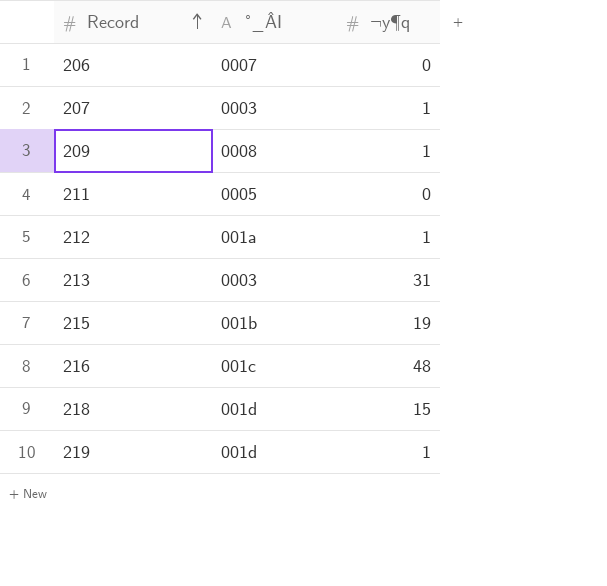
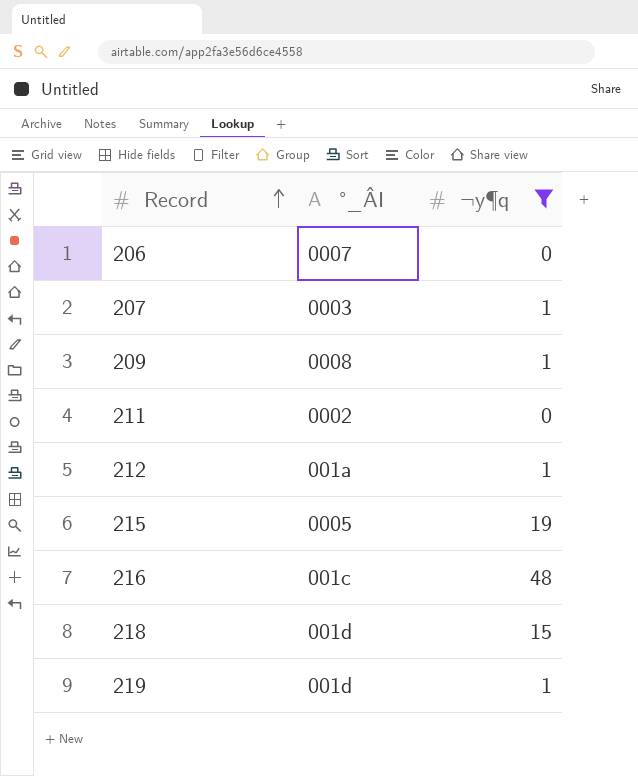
filter: none -> ¬y¶q != 31
211 | °_ÂI: 0005 -> 0002
215 | °_ÂI: 001b -> 0005

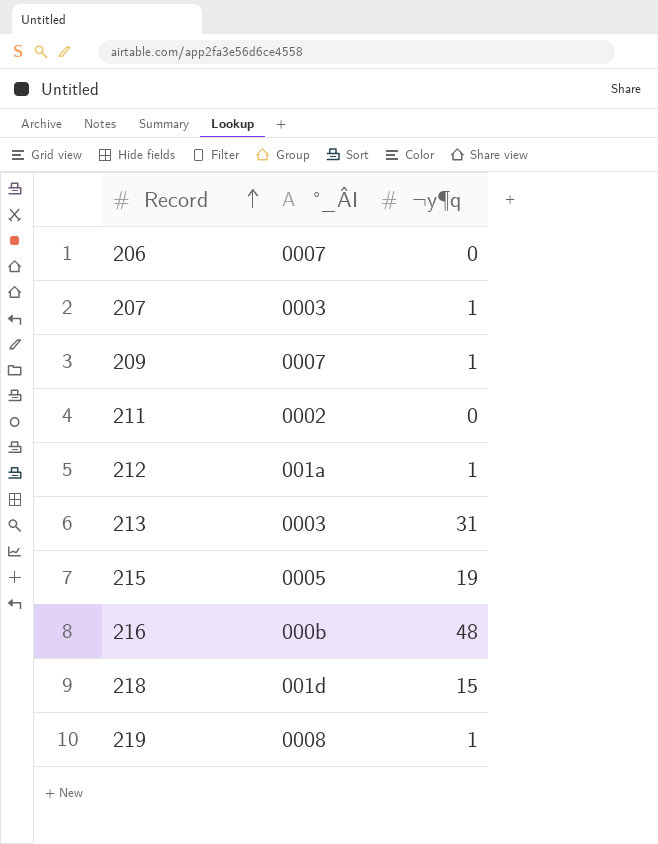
filter: ¬y¶q != 31 -> none
209 | °_ÂI: 0008 -> 0007
216 | °_ÂI: 001c -> 000b
219 | °_ÂI: 001d -> 0008

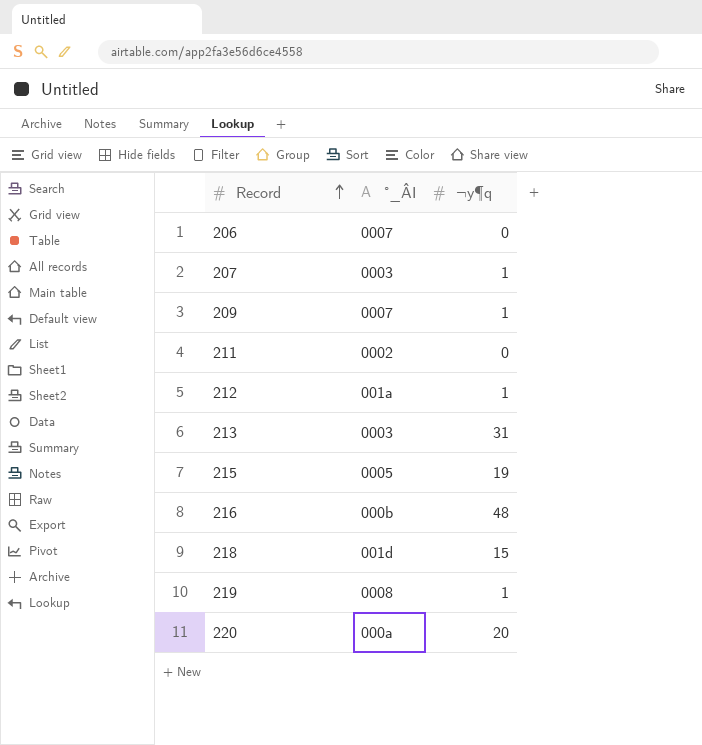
row 220: none -> 000a | 20

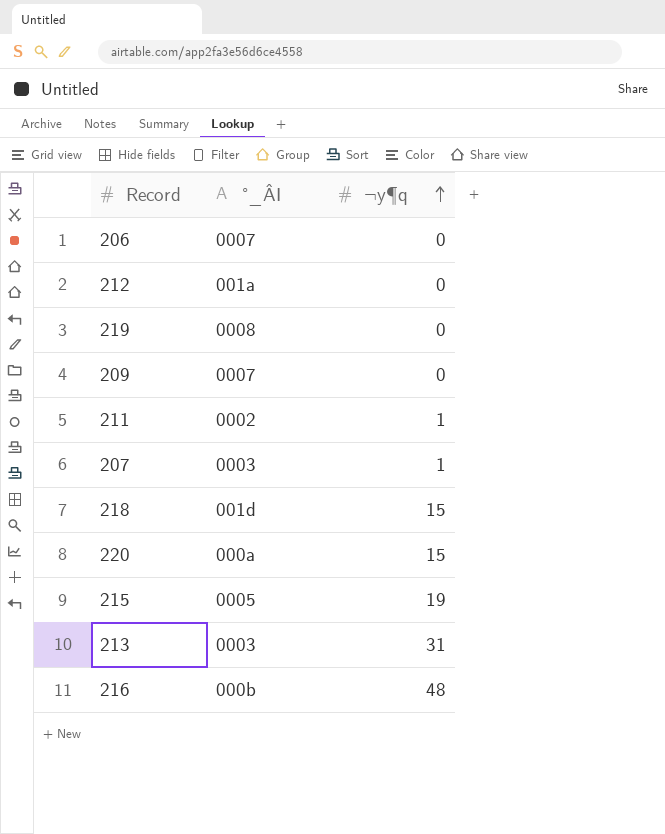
row order: Record ascending -> ¬y¶q ascending
212 | ¬y¶q: 1 -> 0
219 | ¬y¶q: 1 -> 0
209 | ¬y¶q: 1 -> 0
211 | ¬y¶q: 0 -> 1
220 | ¬y¶q: 20 -> 15

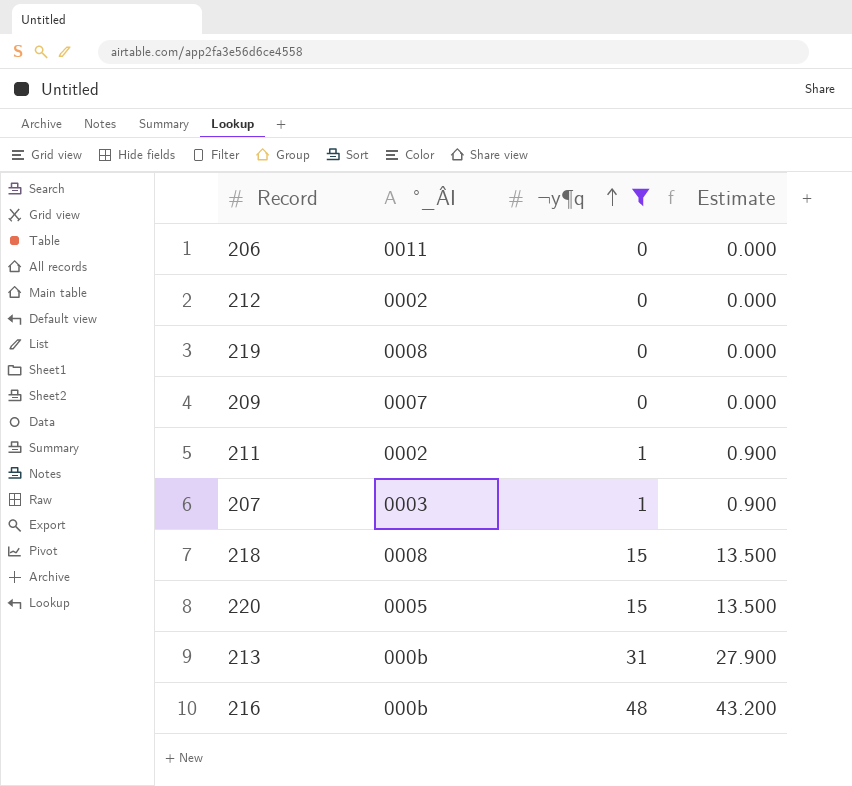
filter: none -> ¬y¶q != 19
column Estimate | formula: none -> [¬y¶q] * 0.9
206 | °_ÂI: 0007 -> 0011
212 | °_ÂI: 001a -> 0002
218 | °_ÂI: 001d -> 0008
220 | °_ÂI: 000a -> 0005
213 | °_ÂI: 0003 -> 000b

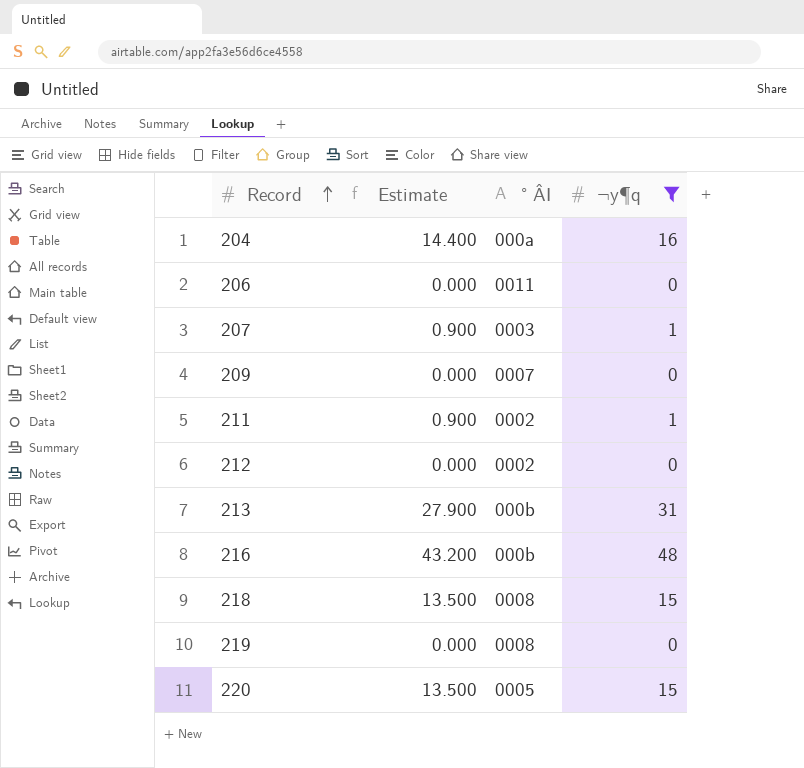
row order: ¬y¶q ascending -> Record ascending
column Estimate | position: 4 -> 2
column name: °_ÂI -> ° ÂI
row 204: none -> 14.400 | 000a | 16

